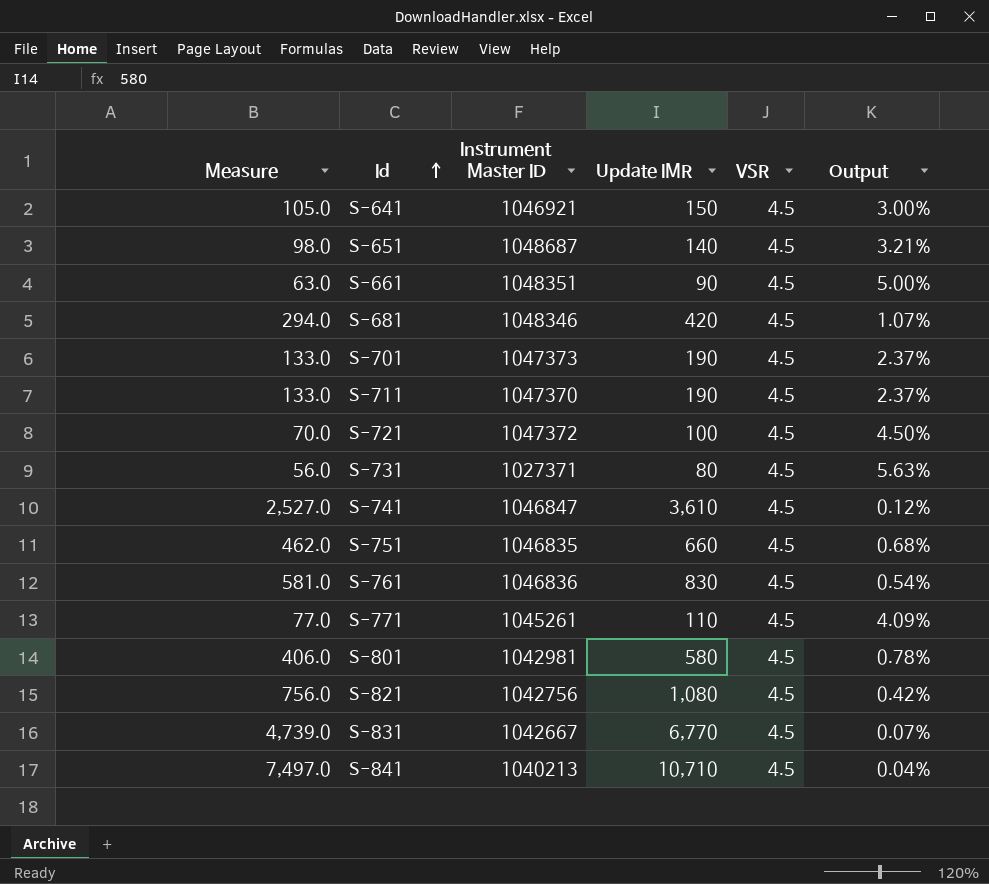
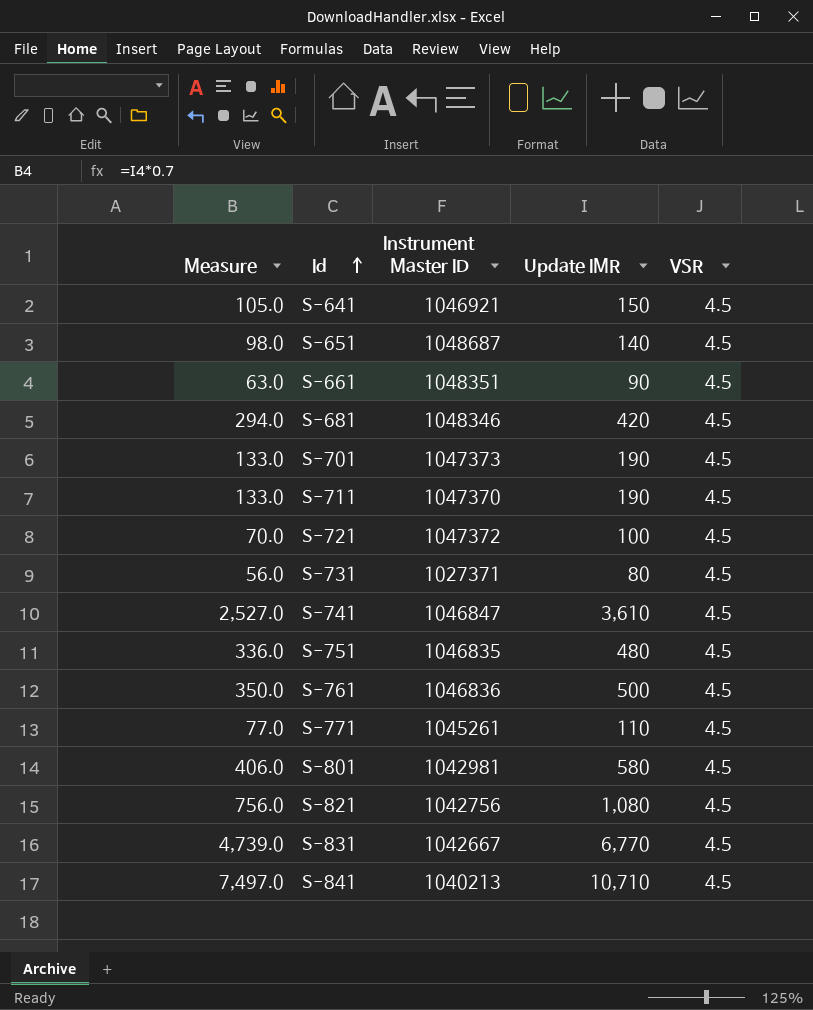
column Output | formula: [VSR] / [Update IMR] -> none
S-751 | Measure: 462.0 -> 336.0
S-751 | Update IMR: 660 -> 480
S-761 | Measure: 581.0 -> 350.0
S-761 | Update IMR: 830 -> 500

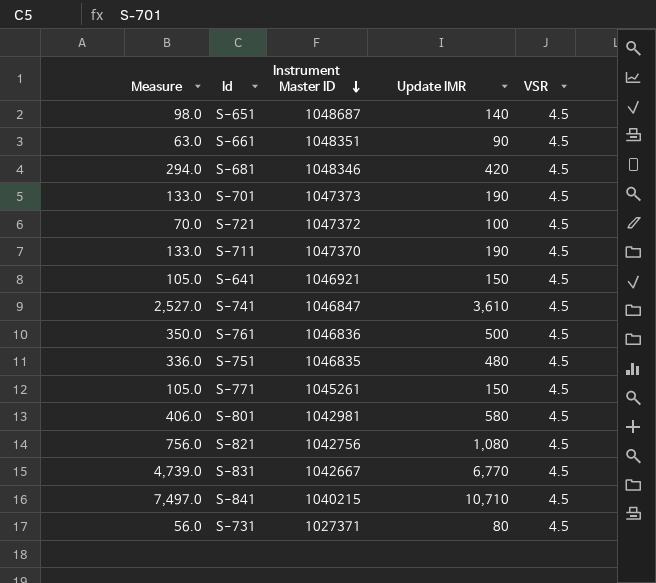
row order: Id ascending -> Instrument Master ID descending
S-771 | Measure: 77.0 -> 105.0
S-771 | Update IMR: 110 -> 150
S-841 | Instrument Master ID: 1040213 -> 1040215

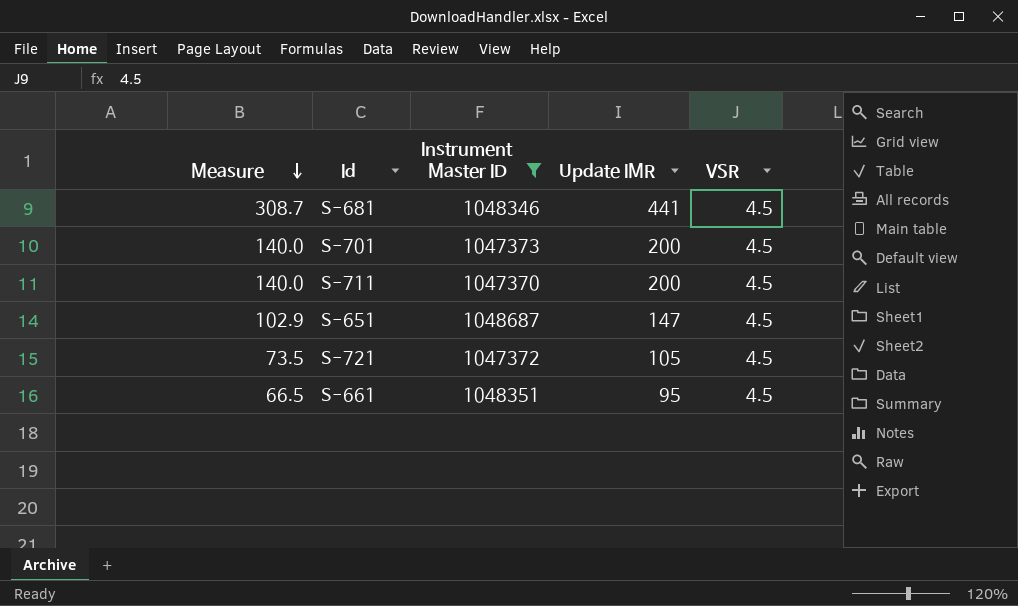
filter: none -> Instrument Master ID >= 1047370
row order: Instrument Master ID descending -> Measure descending
S-681 | Measure: 294.0 -> 308.7
S-681 | Update IMR: 420 -> 441
S-701 | Measure: 133.0 -> 140.0
S-701 | Update IMR: 190 -> 200
S-711 | Measure: 133.0 -> 140.0
S-711 | Update IMR: 190 -> 200
S-651 | Measure: 98.0 -> 102.9
S-651 | Update IMR: 140 -> 147
S-721 | Measure: 70.0 -> 73.5
S-721 | Update IMR: 100 -> 105
S-661 | Measure: 63.0 -> 66.5
S-661 | Update IMR: 90 -> 95

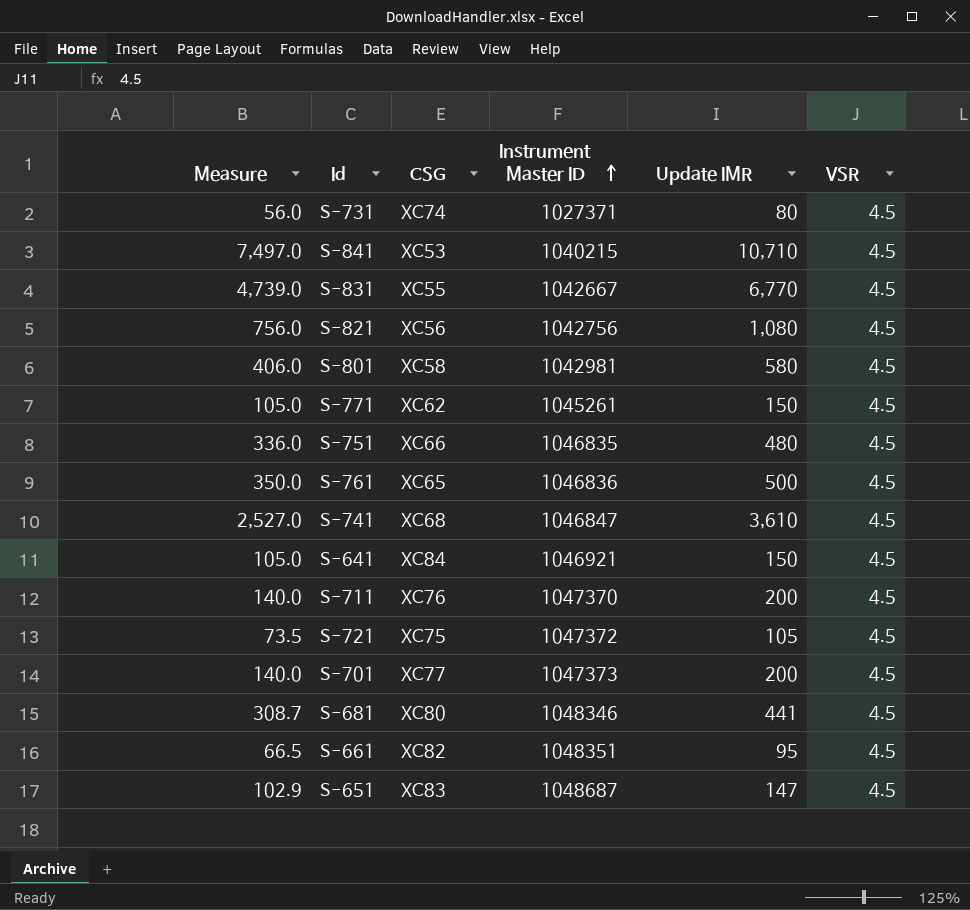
filter: Instrument Master ID >= 1047370 -> none
row order: Measure descending -> Instrument Master ID ascending
column CSG | position: none -> 3

